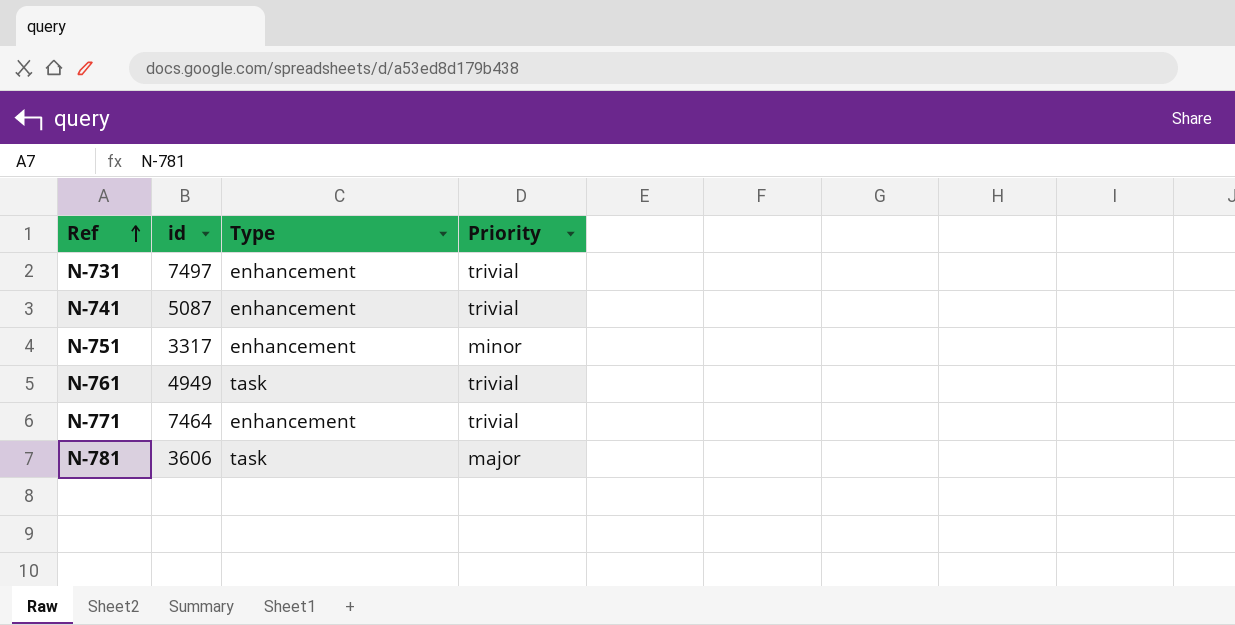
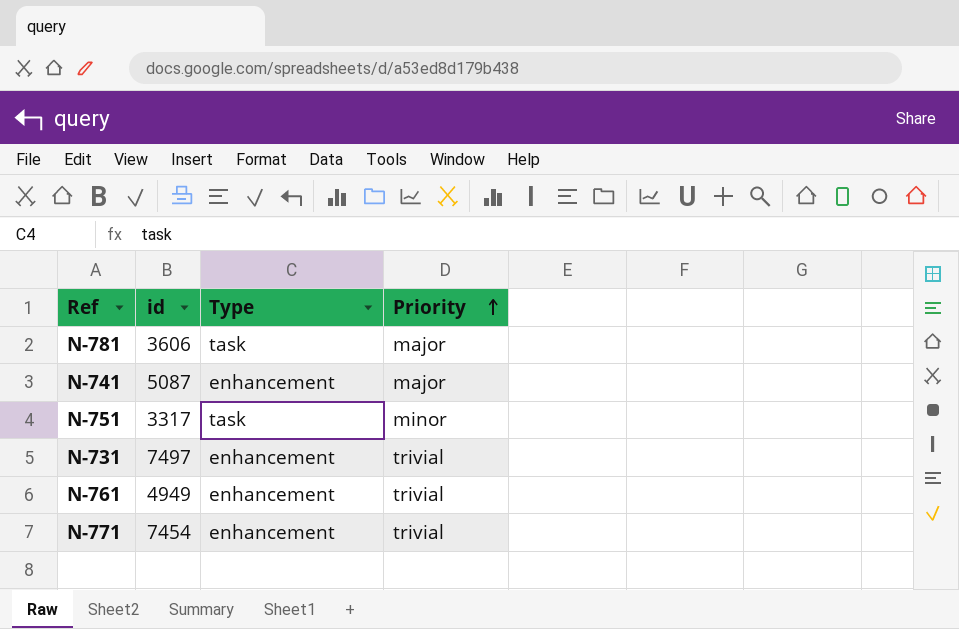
row order: Ref ascending -> Priority ascending
N-741 | Priority: trivial -> major
N-751 | Type: enhancement -> task
N-761 | Type: task -> enhancement
N-771 | id: 7464 -> 7454

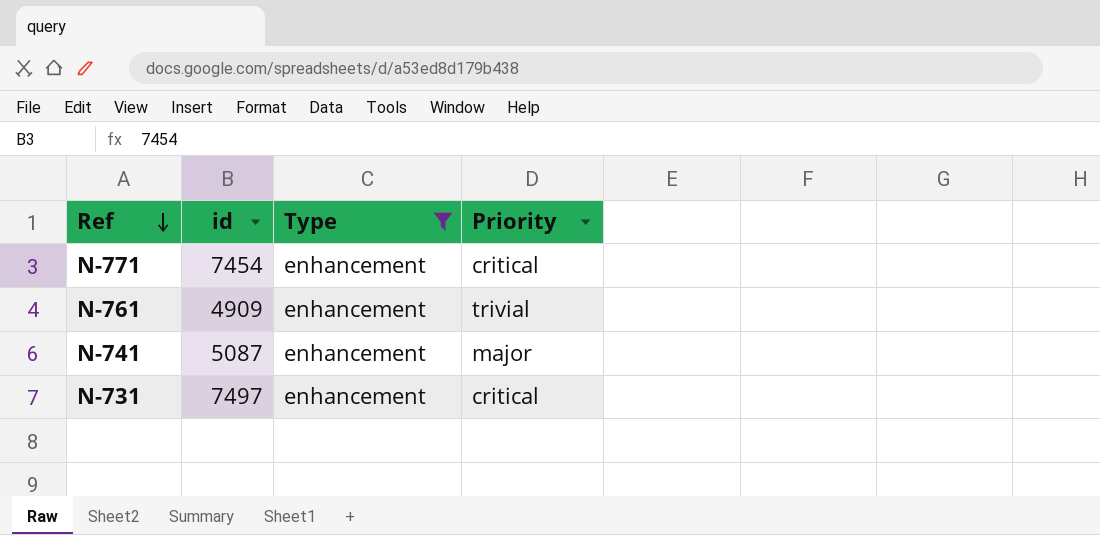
filter: none -> Type = enhancement
row order: Priority ascending -> Ref descending
N-771 | Priority: trivial -> critical
N-761 | id: 4949 -> 4909
N-731 | Priority: trivial -> critical

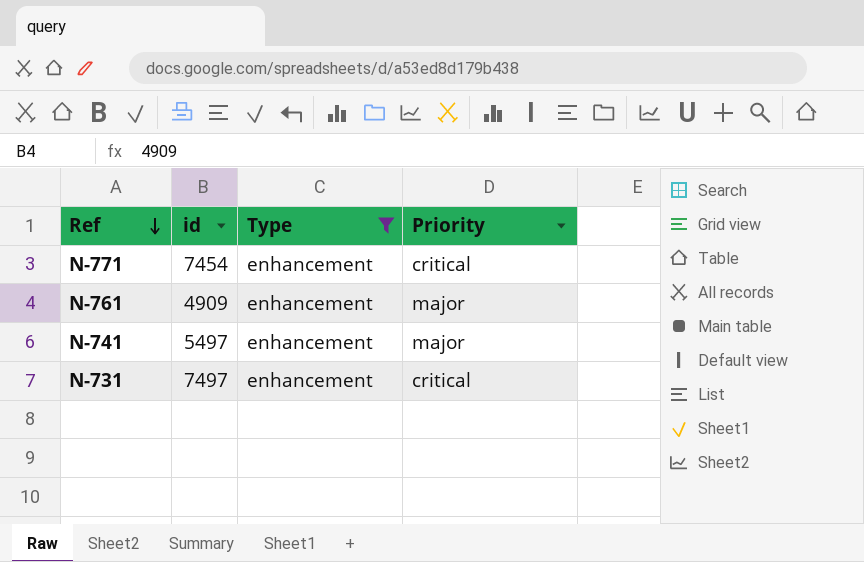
N-761 | Priority: trivial -> major
N-741 | id: 5087 -> 5497

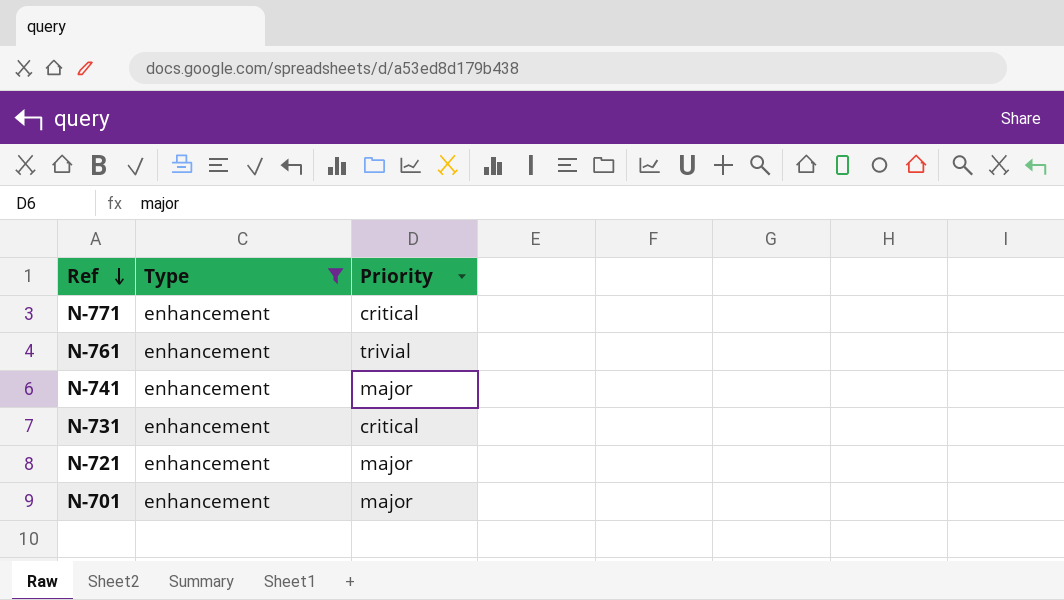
column id | position: 2 -> none
N-761 | Priority: major -> trivial
row N-721: none -> enhancement | major
row N-701: none -> enhancement | major

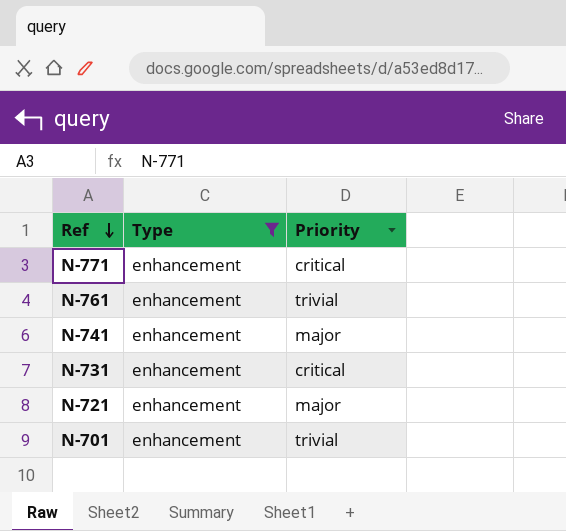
N-701 | Priority: major -> trivial

